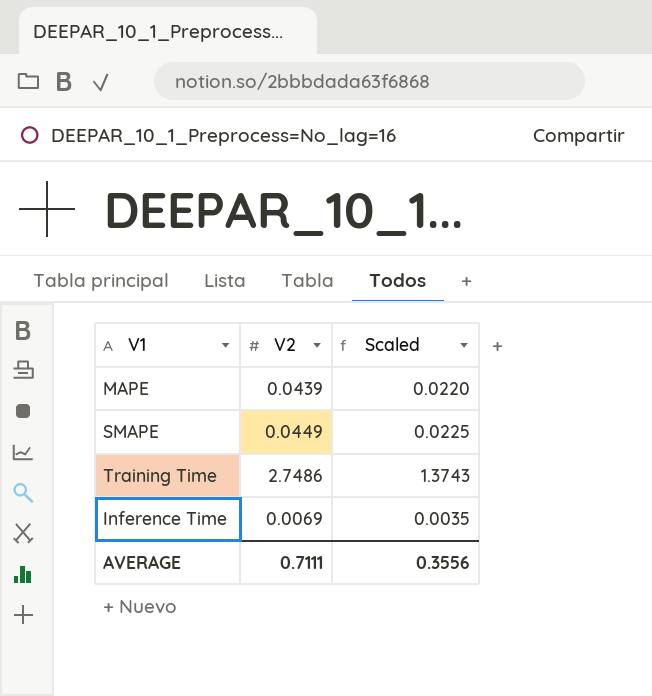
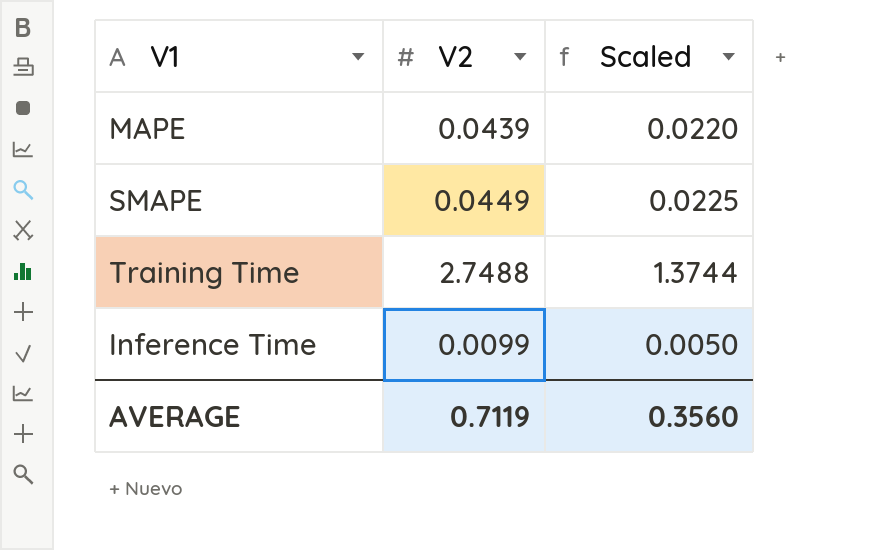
Training Time | V2: 2.7486 -> 2.7488
Training Time | Scaled: 1.3743 -> 1.3744
Inference Time | V2: 0.0069 -> 0.0099
Inference Time | Scaled: 0.0035 -> 0.0050
AVERAGE | V2: 0.7111 -> 0.7119
AVERAGE | Scaled: 0.3556 -> 0.3560

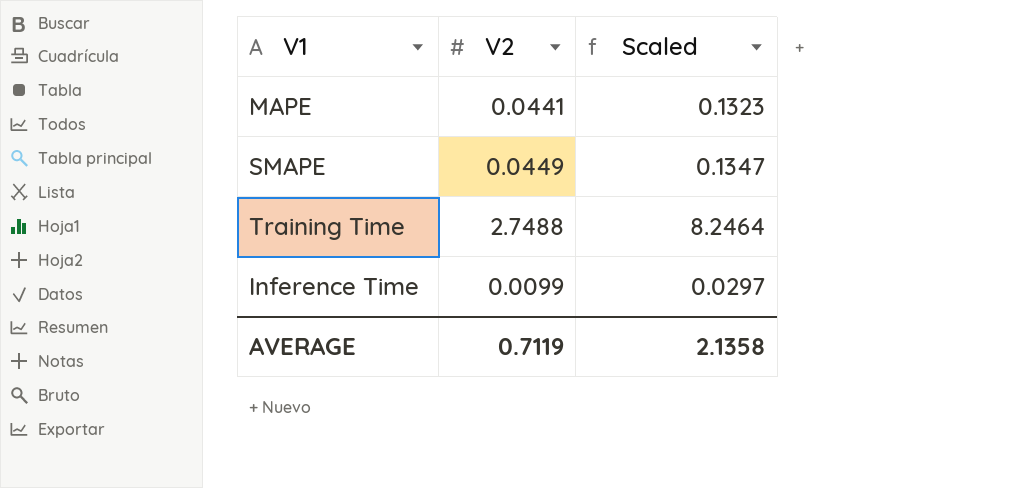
column Scaled | formula: [V2] * 0.5 -> [V2] * 3
MAPE | V2: 0.0439 -> 0.0441
AVERAGE | Scaled: 0.3560 -> 2.1358

